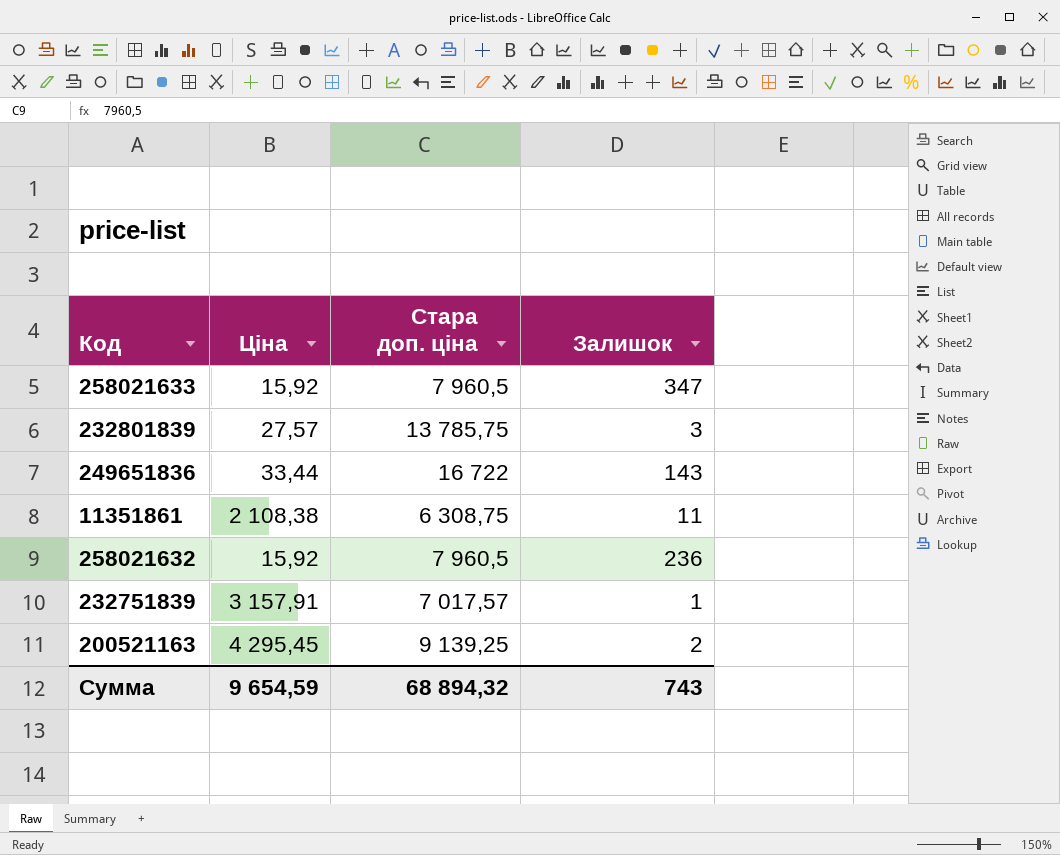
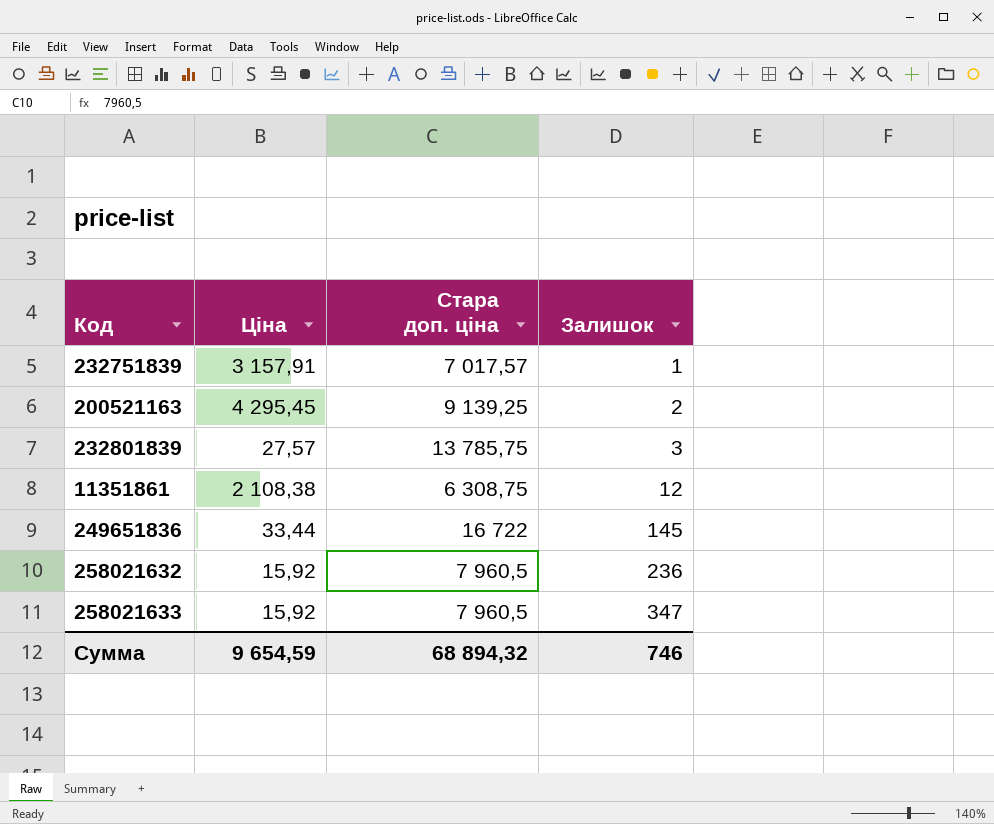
row order: none -> Залишок ascending
11351861 | Залишок: 11 -> 12
249651836 | Залишок: 143 -> 145
Сумма | Залишок: 743 -> 746

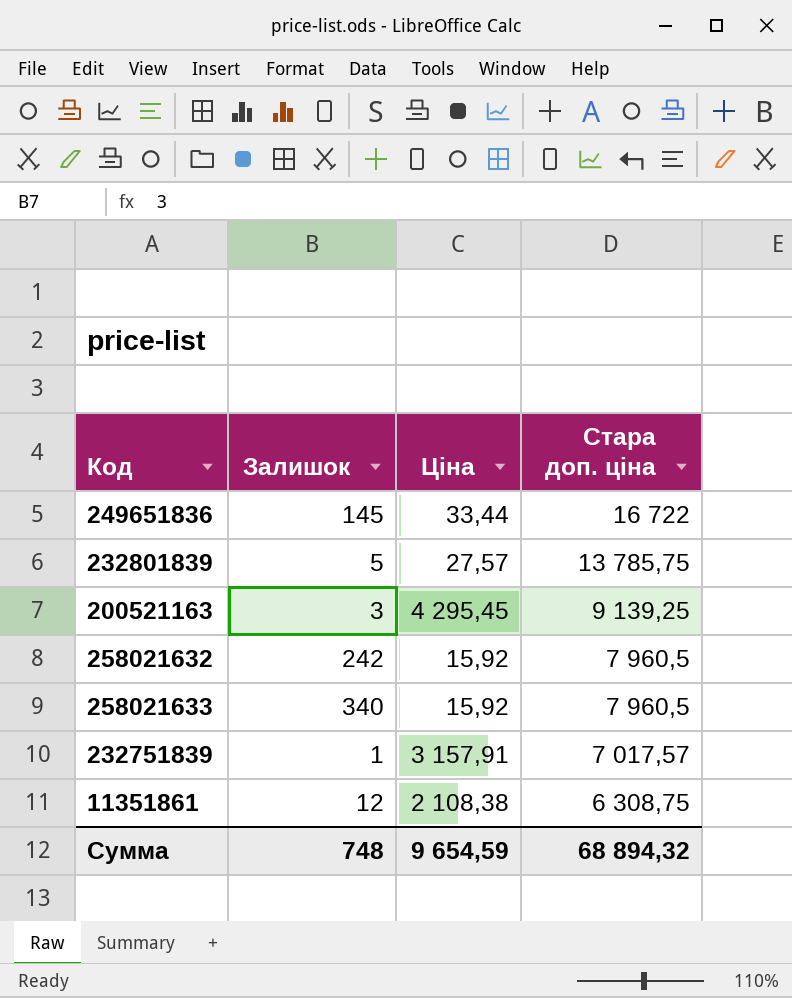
row order: Залишок ascending -> Стара доп. ціна descending
column Залишок | position: 4 -> 2
232801839 | Залишок: 3 -> 5
200521163 | Залишок: 2 -> 3
258021632 | Залишок: 236 -> 242
258021633 | Залишок: 347 -> 340
Сумма | Залишок: 746 -> 748

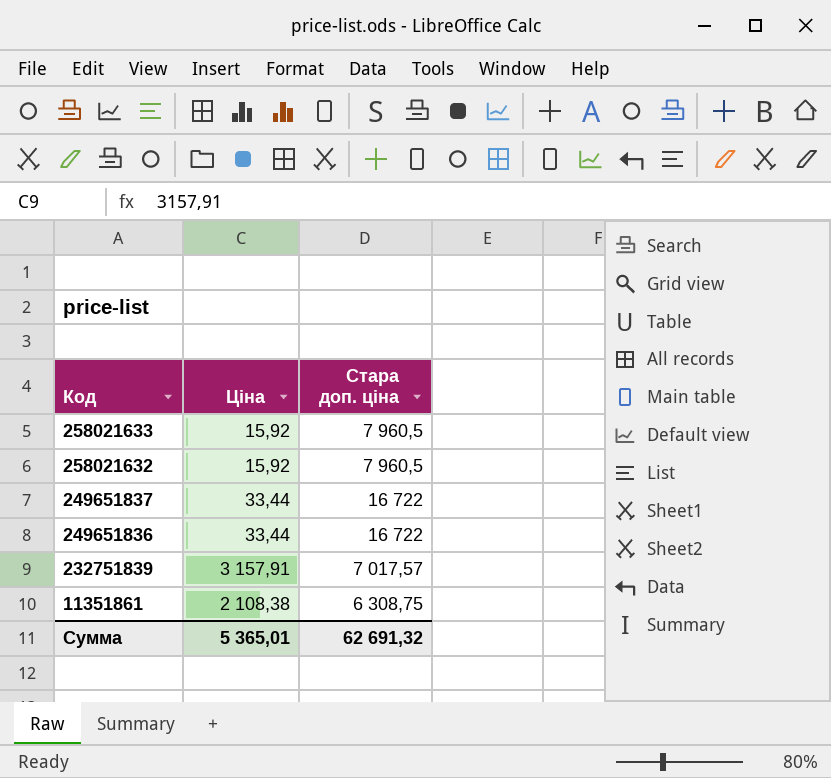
row order: Стара доп. ціна descending -> Код descending
column Залишок | position: 2 -> none
row 232801839: 5 | 27,57 | 13 785,75 -> none
row 200521163: 3 | 4 295,45 | 9 139,25 -> none
row 249651837: none -> 33,44 | 16 722
Сумма | Ціна: 9 654,59 -> 5 365,01
Сумма | Стара доп. ціна: 68 894,32 -> 62 691,32

